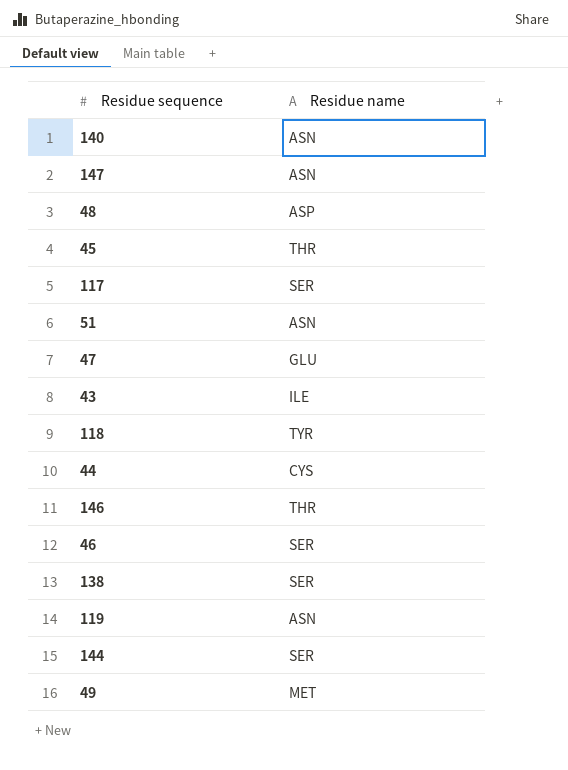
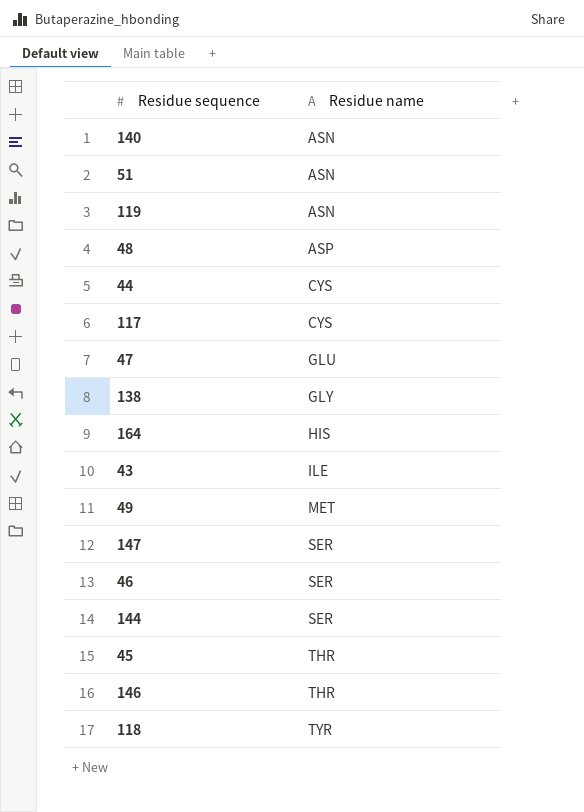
row order: none -> Residue name ascending
117 | Residue name: SER -> CYS
138 | Residue name: SER -> GLY
row 164: none -> HIS
147 | Residue name: ASN -> SER

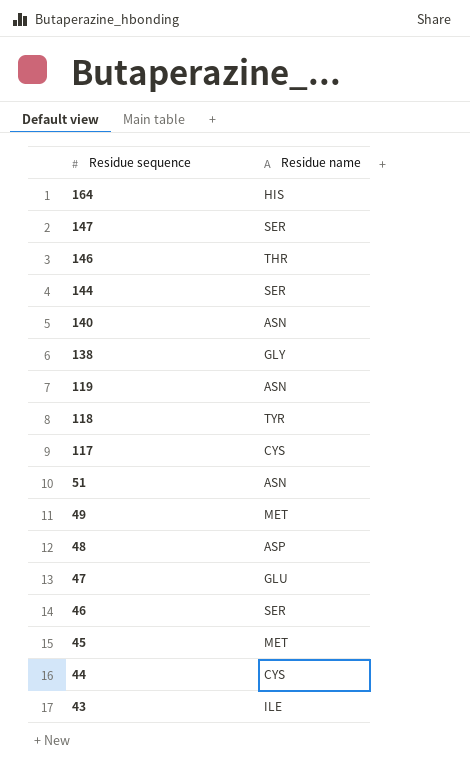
row order: Residue name ascending -> Residue sequence descending
45 | Residue name: THR -> MET

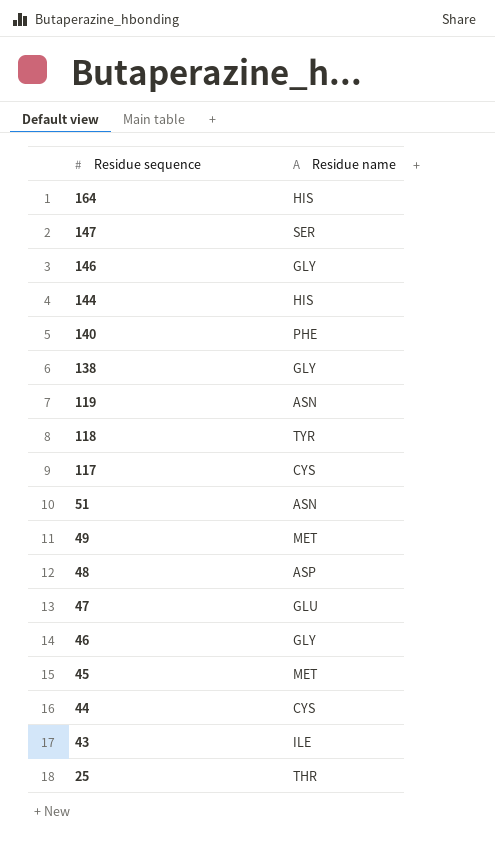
146 | Residue name: THR -> GLY
144 | Residue name: SER -> HIS
140 | Residue name: ASN -> PHE
46 | Residue name: SER -> GLY
row 25: none -> THR

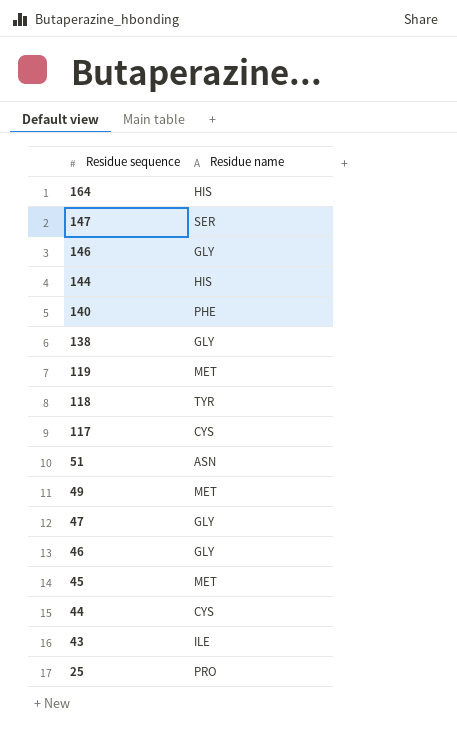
row 48: ASP -> none
119 | Residue name: ASN -> MET
47 | Residue name: GLU -> GLY
25 | Residue name: THR -> PRO

